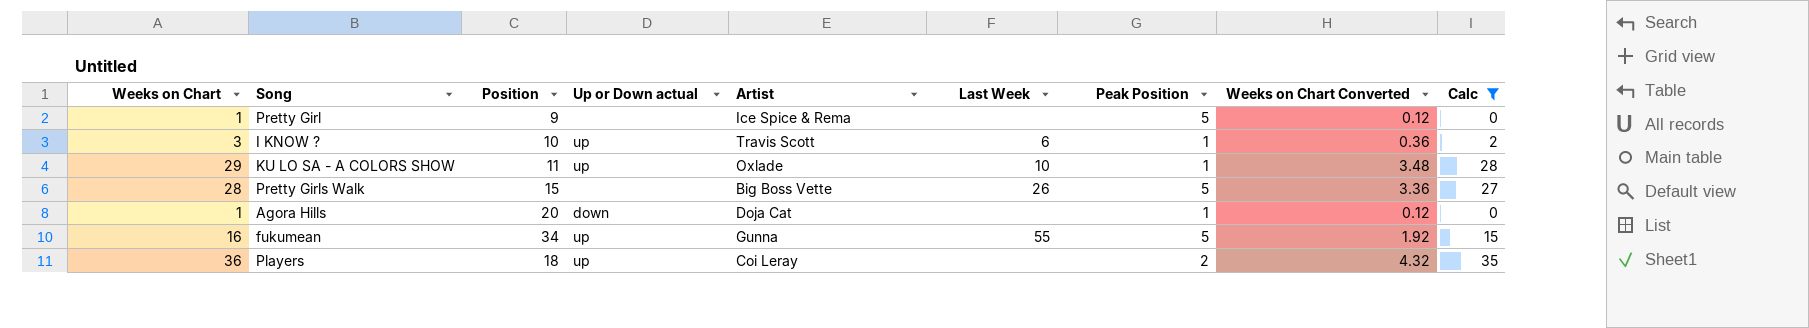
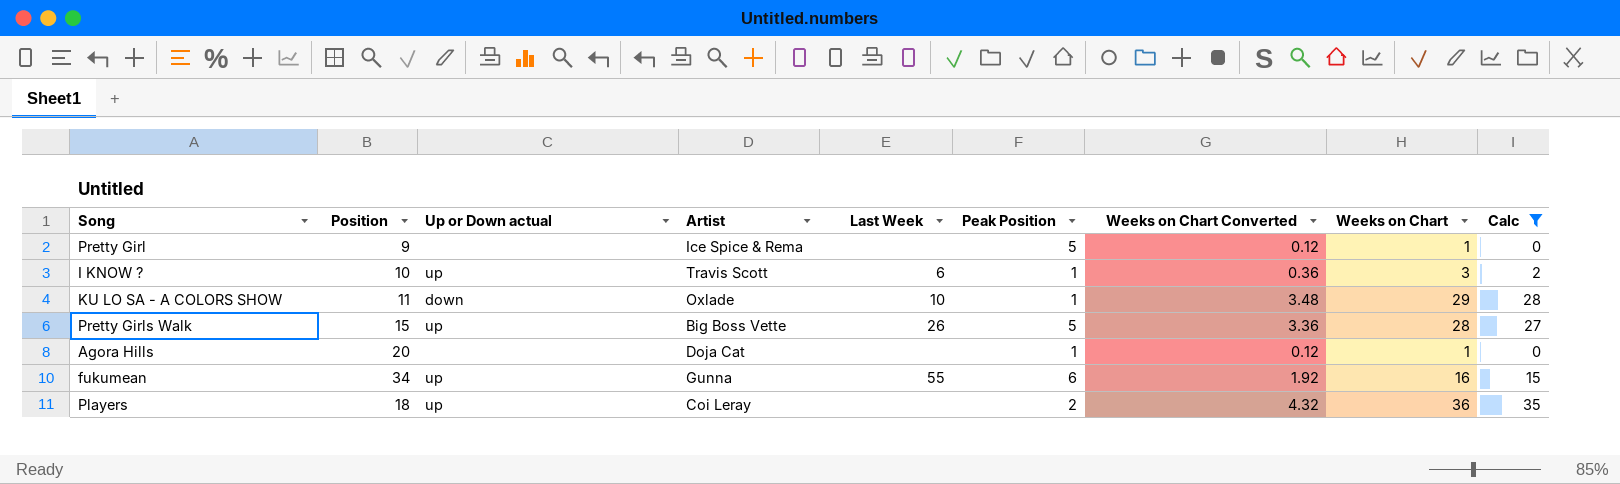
column Weeks on Chart | position: 1 -> 8
KU LO SA - A COLORS SHOW | Up or Down actual: up -> down
Pretty Girls Walk | Up or Down actual: none -> up
Agora Hills | Up or Down actual: down -> none
fukumean | Peak Position: 5 -> 6

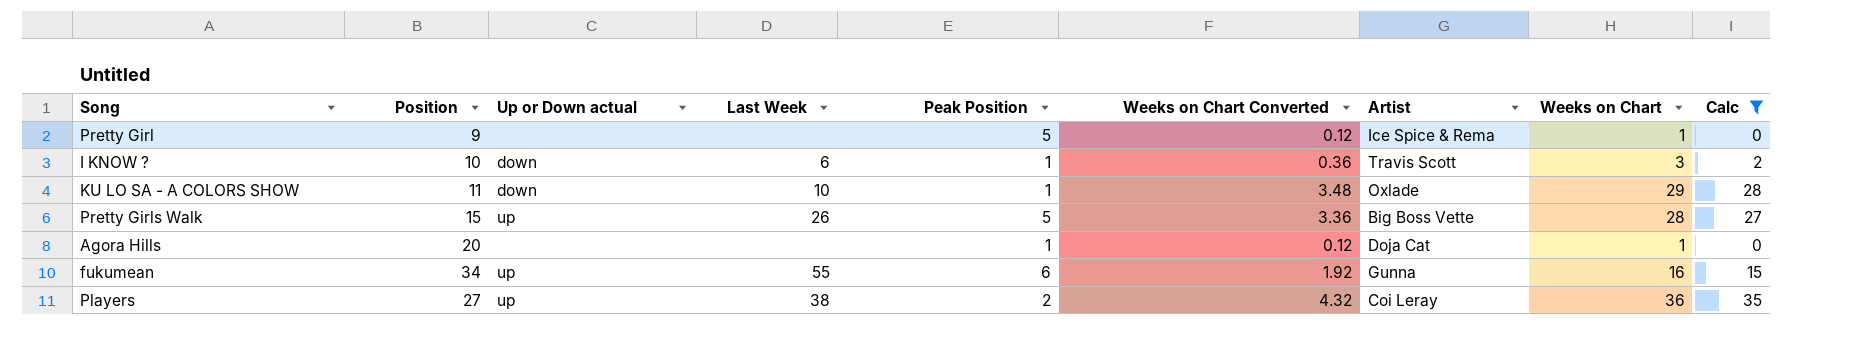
column Artist | position: 4 -> 7
I KNOW ? | Up or Down actual: up -> down
Players | Position: 18 -> 27
Players | Last Week: none -> 38

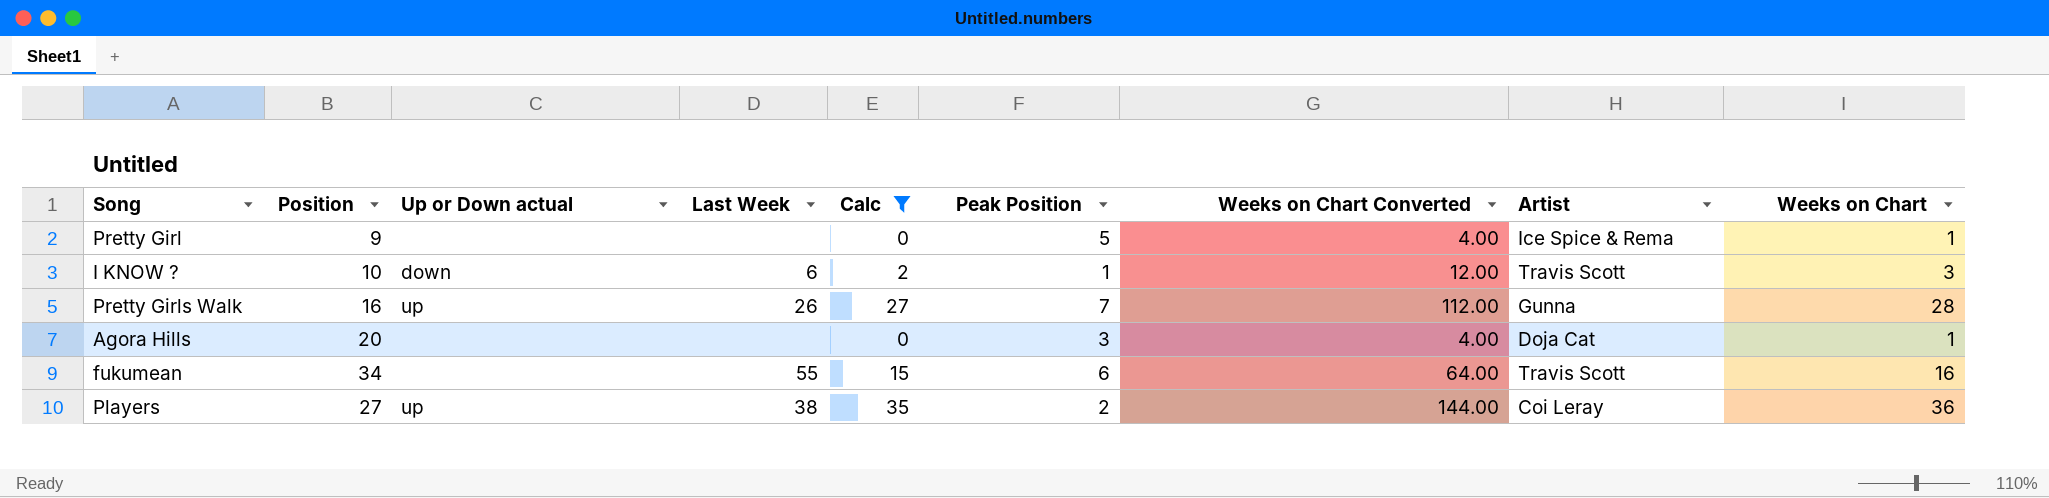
column Calc | position: 9 -> 5
column Weeks on Chart Converted | formula: [Weeks on Chart] * 0.12 -> [Weeks on Chart] * 4
row KU LO SA - A COLORS SHOW: 11 | down | 10 | 1 | 3.48 | Oxlade | 29 | 28 -> none
Pretty Girls Walk | Position: 15 -> 16
Pretty Girls Walk | Peak Position: 5 -> 7
Pretty Girls Walk | Artist: Big Boss Vette -> Gunna
Agora Hills | Peak Position: 1 -> 3
fukumean | Up or Down actual: up -> none
fukumean | Artist: Gunna -> Travis Scott

